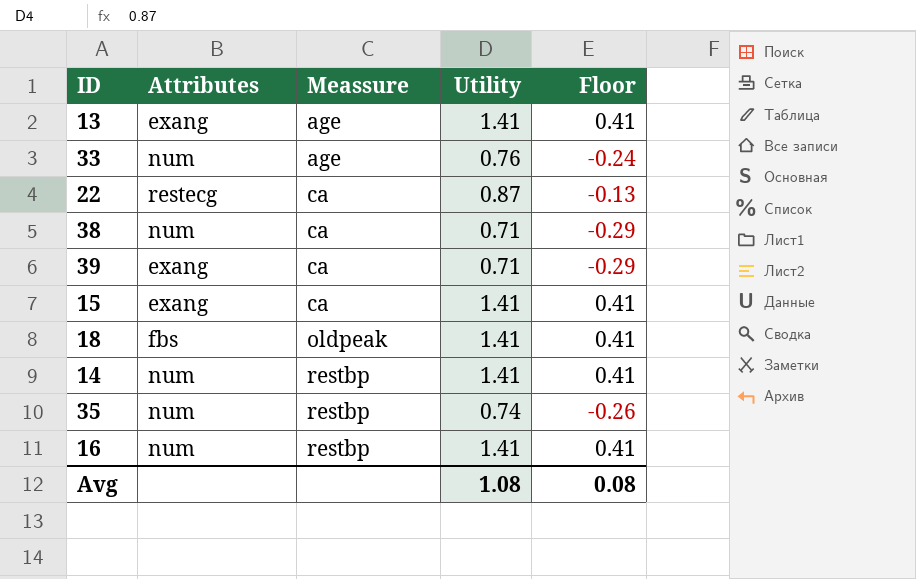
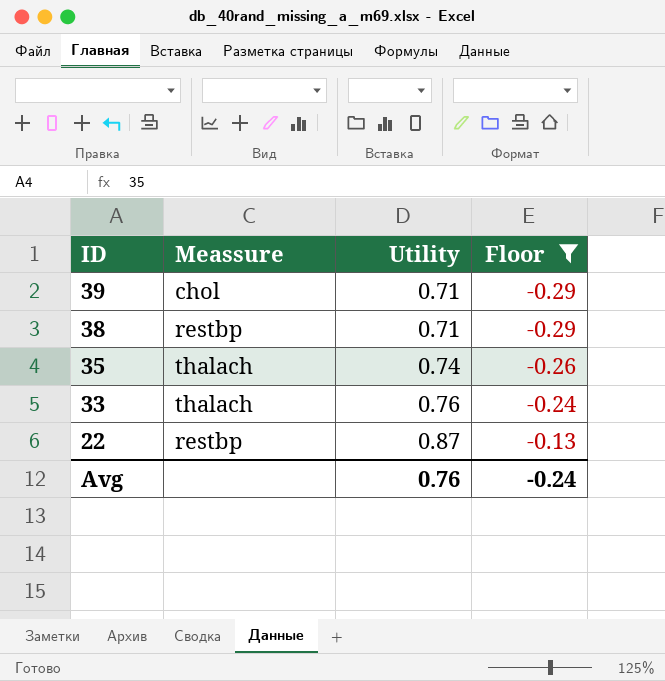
filter: none -> Floor != 0.41
row order: Meassure ascending -> ID descending
column Attributes | position: 2 -> none
39 | Meassure: ca -> chol
38 | Meassure: ca -> restbp
35 | Meassure: restbp -> thalach
33 | Meassure: age -> thalach
22 | Meassure: ca -> restbp
Avg | Utility: 1.08 -> 0.76
Avg | Floor: 0.08 -> -0.24

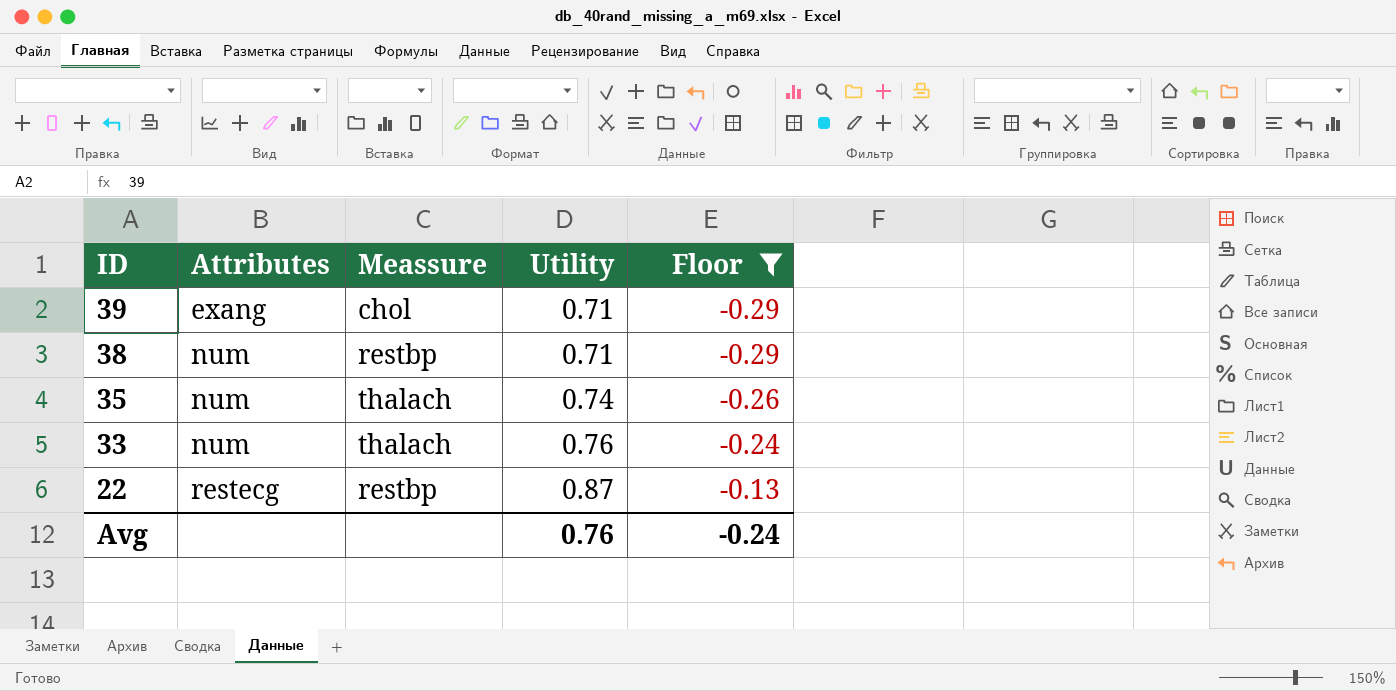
column Attributes | position: none -> 2

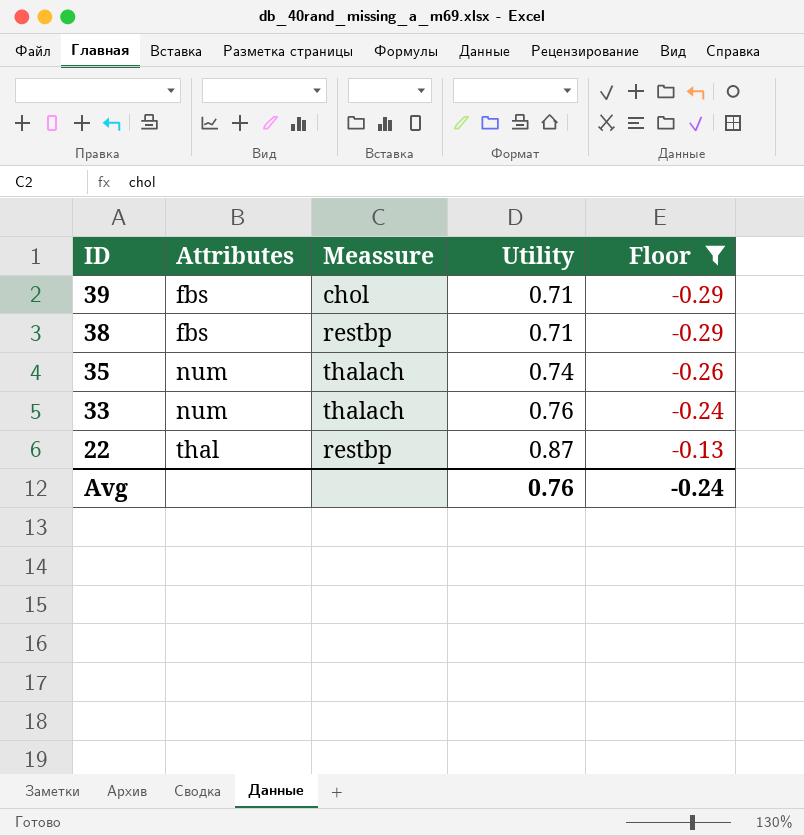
39 | Attributes: exang -> fbs
38 | Attributes: num -> fbs
22 | Attributes: restecg -> thal

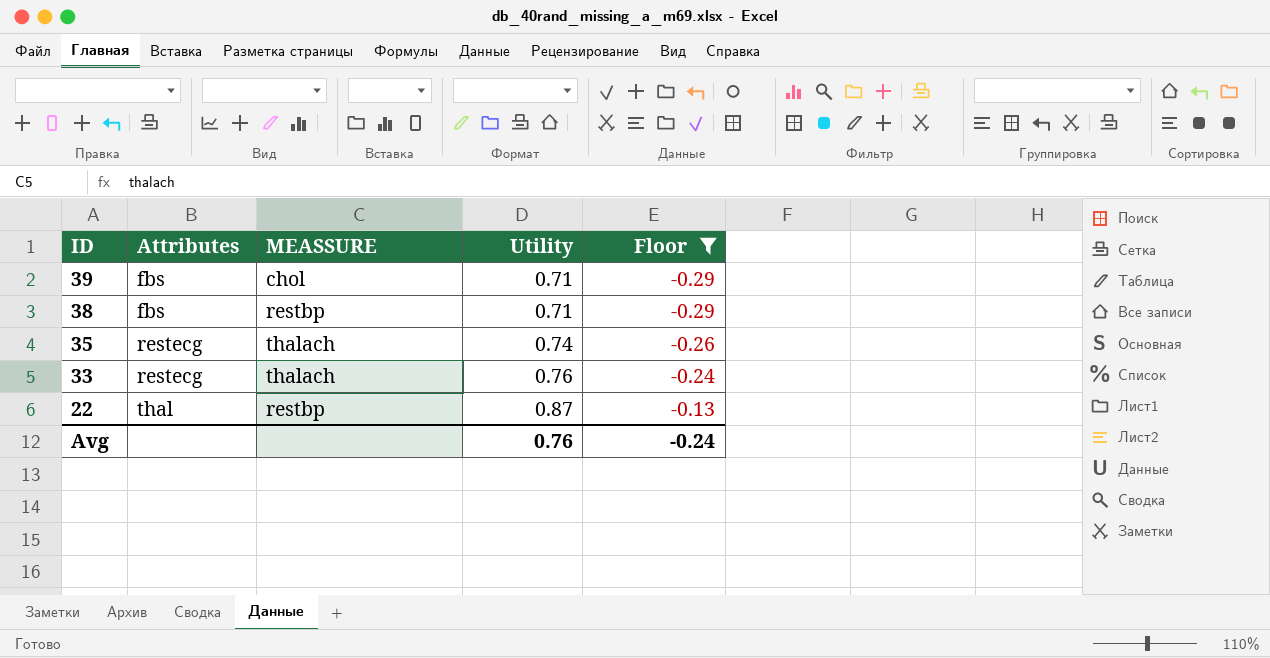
column name: Meassure -> MEASSURE
35 | Attributes: num -> restecg
33 | Attributes: num -> restecg

